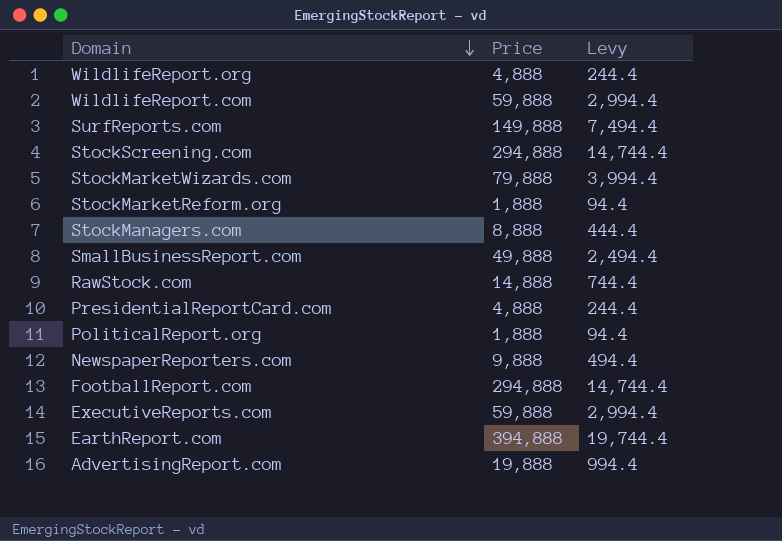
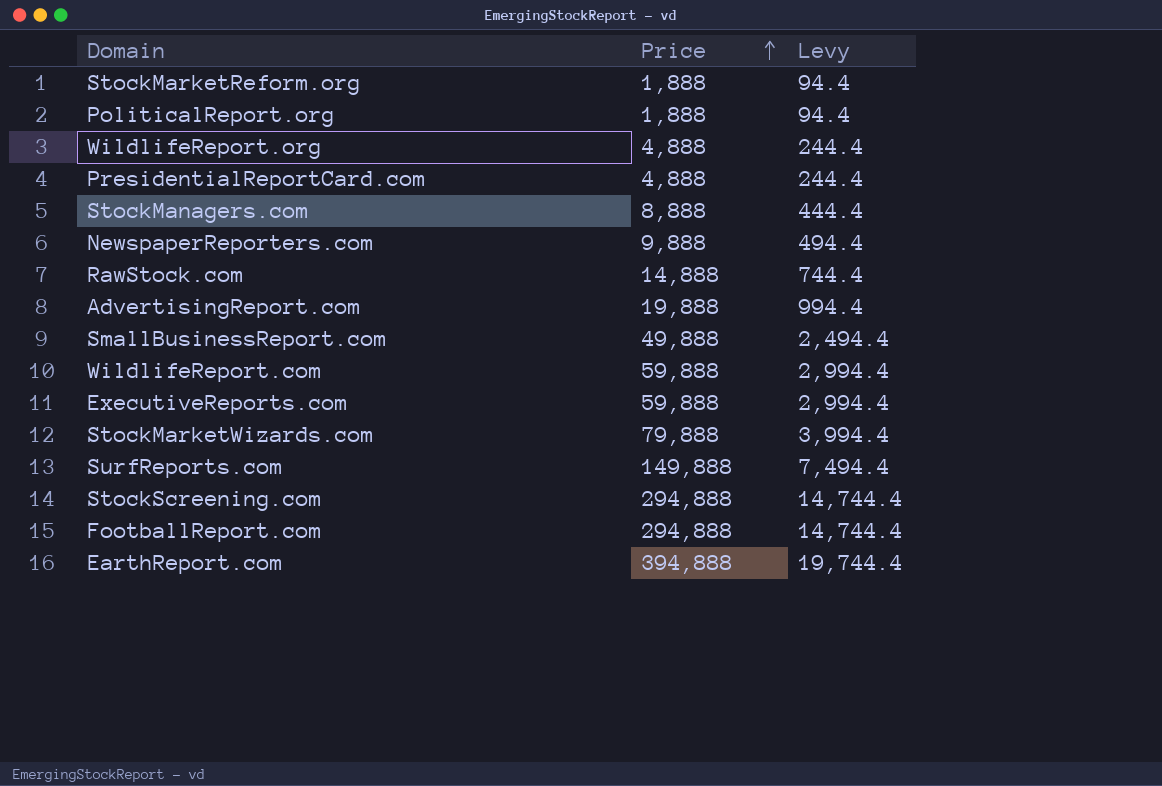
row order: Domain descending -> Price ascending

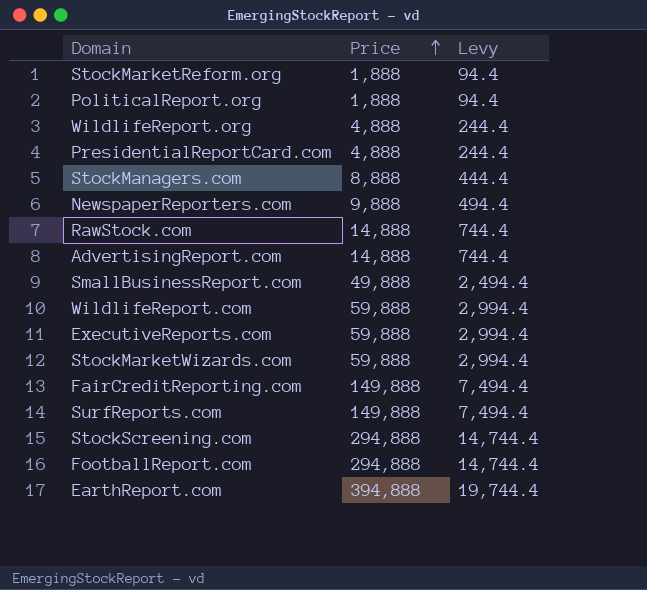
AdvertisingReport.com | Price: 19,888 -> 14,888
AdvertisingReport.com | Levy: 994.4 -> 744.4
StockMarketWizards.com | Price: 79,888 -> 59,888
StockMarketWizards.com | Levy: 3,994.4 -> 2,994.4
row FairCreditReporting.com: none -> 149,888 | 7,494.4

